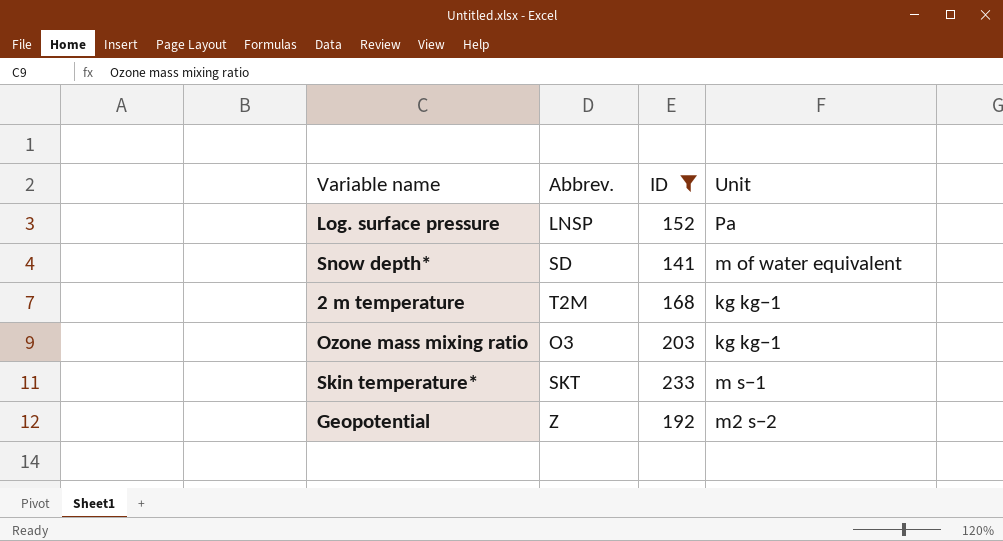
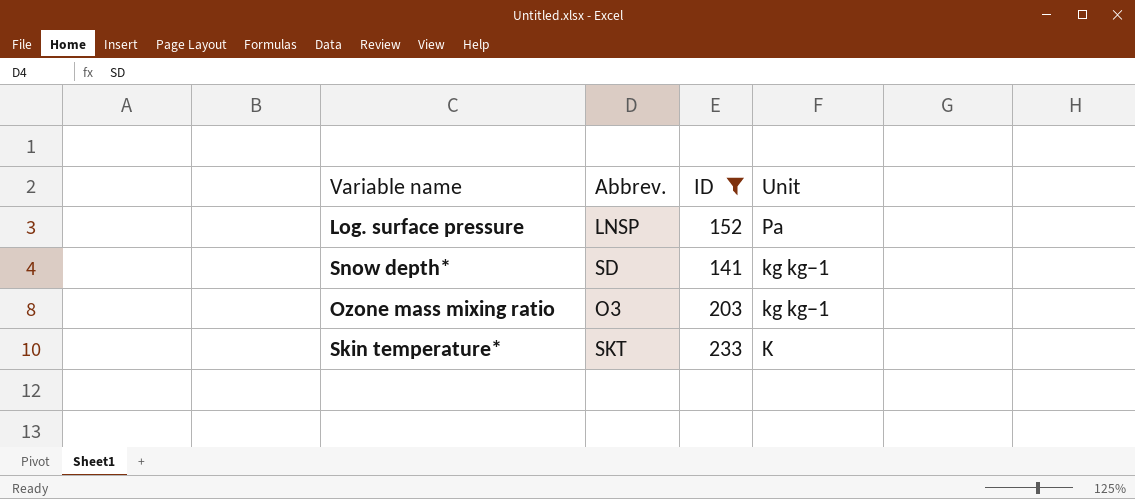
row 2 m temperature: T2M | 168 | kg kg−1 -> none
row Geopotential: Z | 192 | m2 s−2 -> none
Snow depth* | Unit: m of water equivalent -> kg kg−1
Skin temperature* | Unit: m s−1 -> K

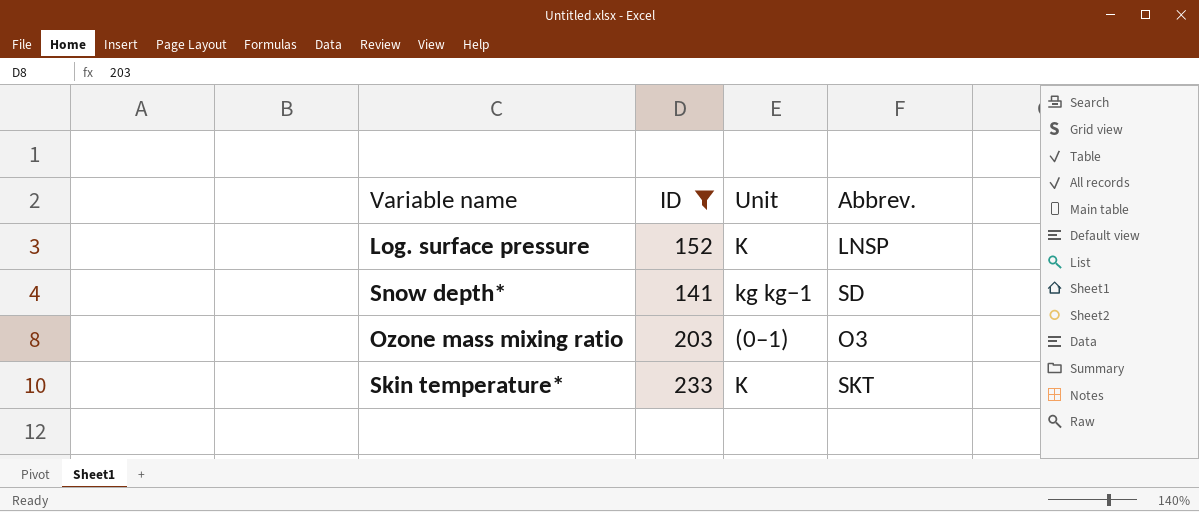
column Abbrev. | position: 2 -> 4
Log. surface pressure | Unit: Pa -> K
Ozone mass mixing ratio | Unit: kg kg−1 -> (0–1)

